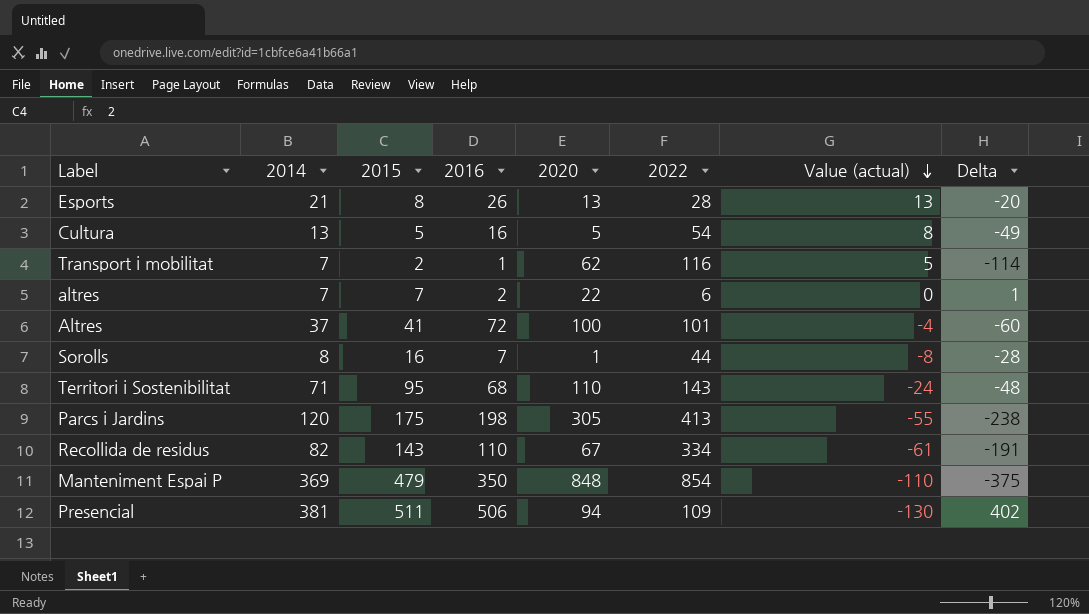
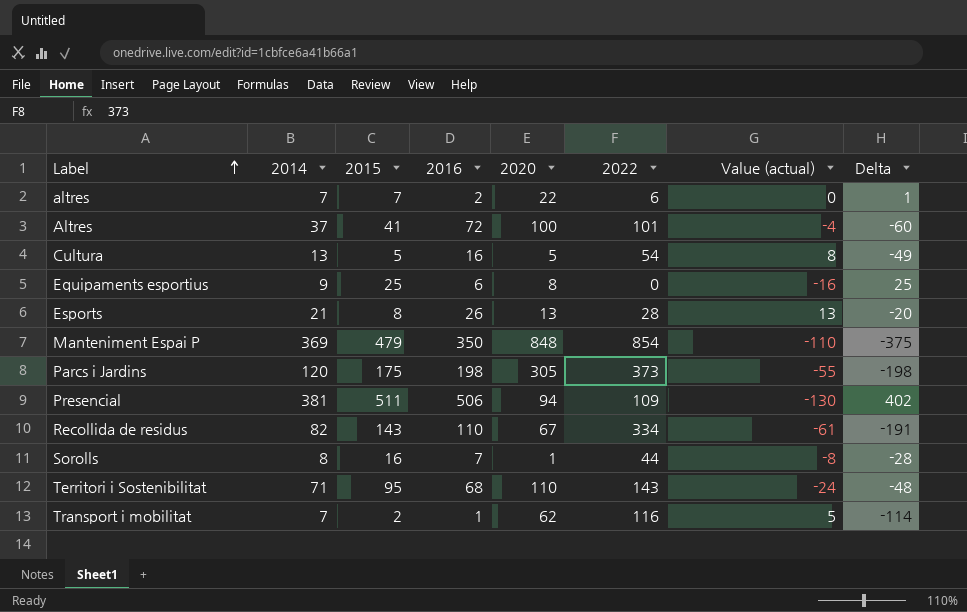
row order: Value (actual) descending -> Label ascending
row Equipaments esportius: none -> 9 | 25 | 6 | 8 | 0 | -16 | 25
Parcs i Jardins | 2022: 413 -> 373
Parcs i Jardins | Delta: -238 -> -198

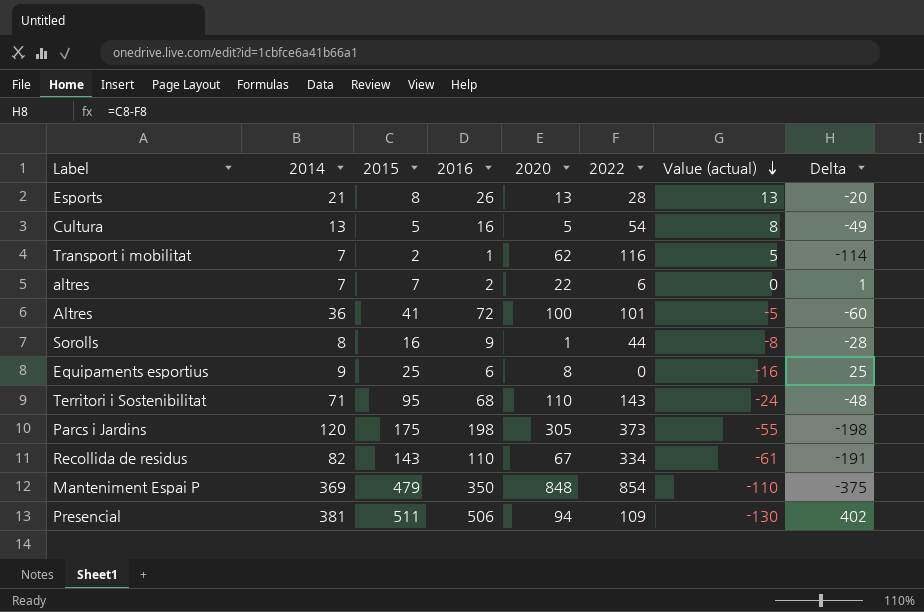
row order: Label ascending -> Value (actual) descending
Altres | 2014: 37 -> 36
Altres | Value (actual): -4 -> -5
Sorolls | 2016: 7 -> 9

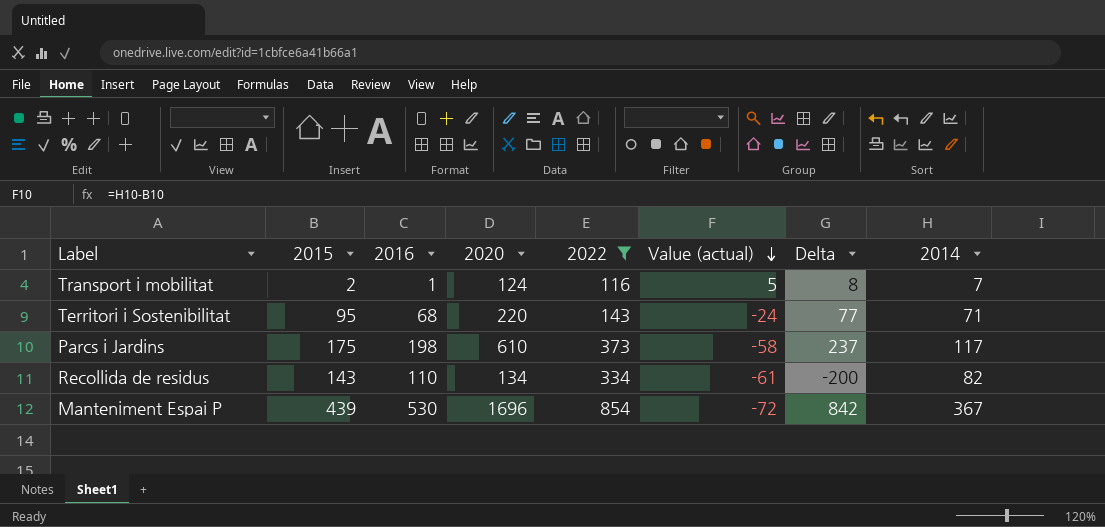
filter: none -> 2022 >= 116
column Delta | formula: [2015] - [2022] -> [2020] - [2022]
column 2014 | position: 2 -> 8
Transport i mobilitat | 2020: 62 -> 124
Territori i Sostenibilitat | 2020: 110 -> 220
Parcs i Jardins | 2020: 305 -> 610
Parcs i Jardins | Value (actual): -55 -> -58
Parcs i Jardins | 2014: 120 -> 117
Recollida de residus | 2020: 67 -> 134
Manteniment Espai P | 2015: 479 -> 439
Manteniment Espai P | 2016: 350 -> 530
Manteniment Espai P | 2020: 848 -> 1696
Manteniment Espai P | Value (actual): -110 -> -72
Manteniment Espai P | 2014: 369 -> 367

